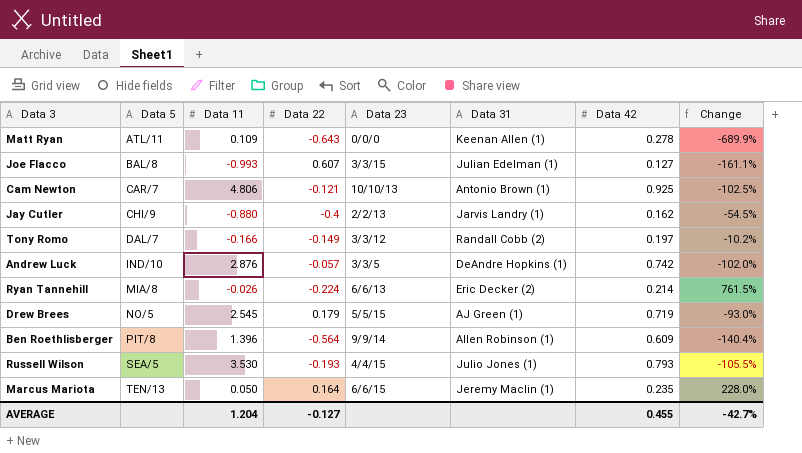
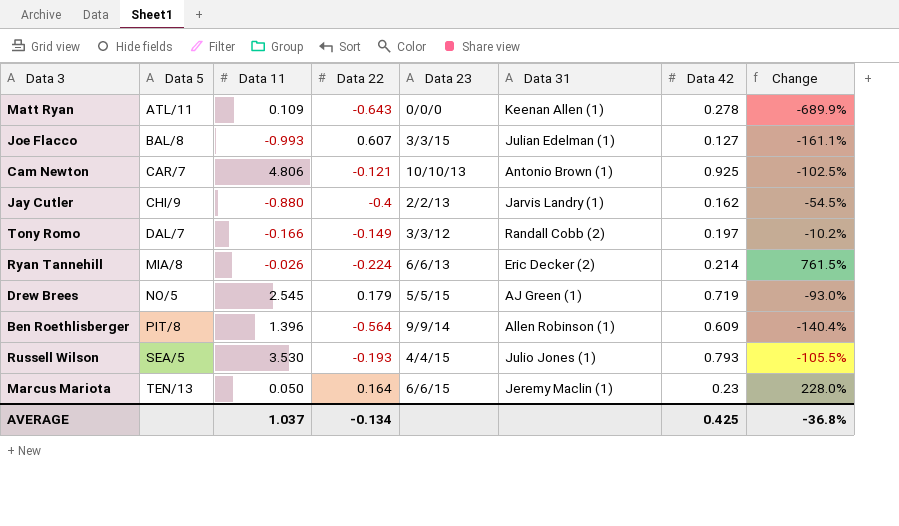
row Andrew Luck: IND/10 | 2.876 | -0.057 | 3/3/5 | DeAndre Hopkins (1) | 0.742 | -102.0% -> none
Marcus Mariota | Data 42: 0.235 -> 0.23
AVERAGE | Data 11: 1.204 -> 1.037
AVERAGE | Data 22: -0.127 -> -0.134
AVERAGE | Data 42: 0.455 -> 0.425
AVERAGE | Change: -42.7% -> -36.8%

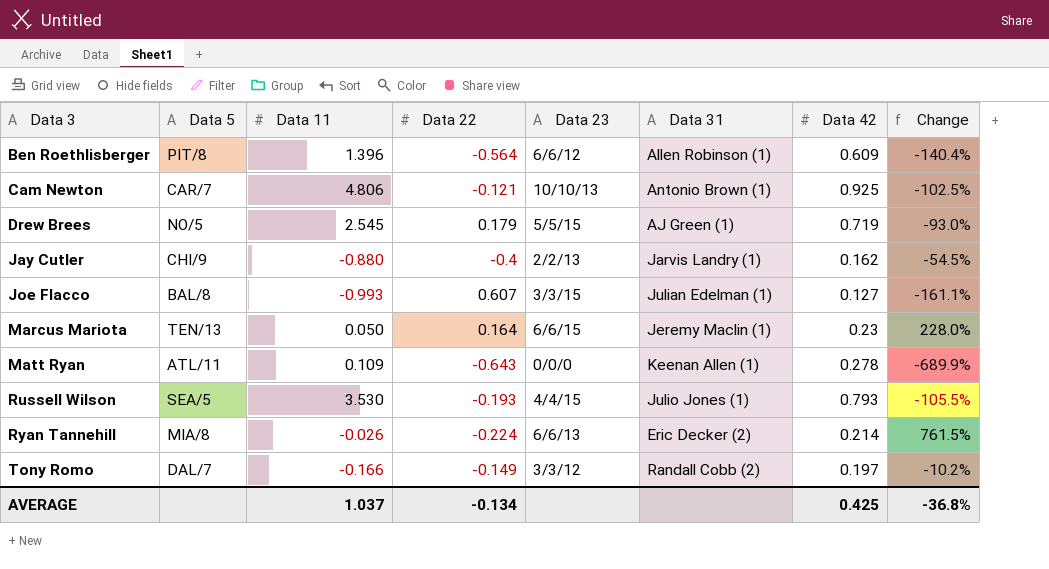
row order: Data 5 ascending -> Data 3 ascending
Ben Roethlisberger | Data 23: 9/9/14 -> 6/6/12

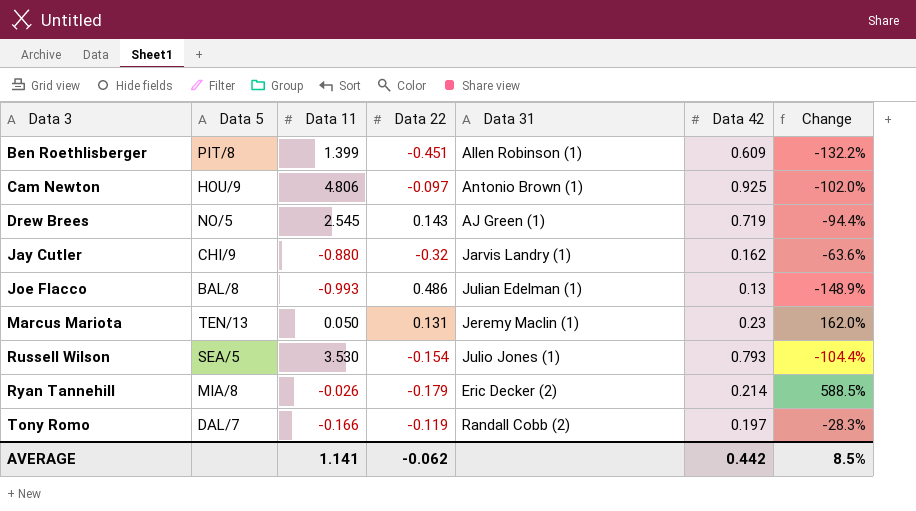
column Data 23 | position: 5 -> none
row Matt Ryan: ATL/11 | 0.109 | -0.643 | 0/0/0 | Keenan Allen (1) | 0.278 | -689.9% -> none
Ben Roethlisberger | Data 11: 1.396 -> 1.399
Ben Roethlisberger | Data 22: -0.564 -> -0.451
Ben Roethlisberger | Change: -140.4% -> -132.2%
Cam Newton | Data 5: CAR/7 -> HOU/9
Cam Newton | Data 22: -0.121 -> -0.097
Cam Newton | Change: -102.5% -> -102.0%
Drew Brees | Data 22: 0.179 -> 0.143
Drew Brees | Change: -93.0% -> -94.4%
Jay Cutler | Data 22: -0.4 -> -0.32
Jay Cutler | Change: -54.5% -> -63.6%
Joe Flacco | Data 22: 0.607 -> 0.486
Joe Flacco | Data 42: 0.127 -> 0.13
Joe Flacco | Change: -161.1% -> -148.9%
Marcus Mariota | Data 22: 0.164 -> 0.131
Marcus Mariota | Change: 228.0% -> 162.0%
Russell Wilson | Data 22: -0.193 -> -0.154
Russell Wilson | Change: -105.5% -> -104.4%
Ryan Tannehill | Data 22: -0.224 -> -0.179
Ryan Tannehill | Change: 761.5% -> 588.5%
Tony Romo | Data 22: -0.149 -> -0.119
Tony Romo | Change: -10.2% -> -28.3%
AVERAGE | Data 11: 1.037 -> 1.141
AVERAGE | Data 22: -0.134 -> -0.062
AVERAGE | Data 42: 0.425 -> 0.442
AVERAGE | Change: -36.8% -> 8.5%

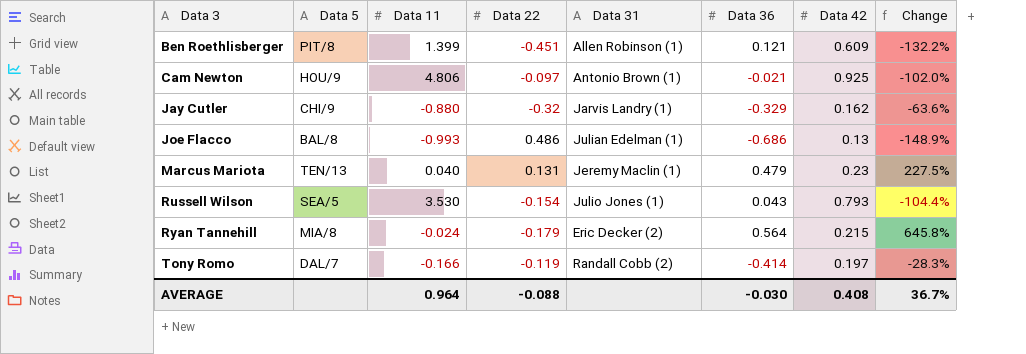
column Data 36 | position: none -> 6
row Drew Brees: NO/5 | 2.545 | 0.143 | AJ Green (1) | 0.719 | -94.4% -> none
Marcus Mariota | Data 11: 0.050 -> 0.040
Marcus Mariota | Change: 162.0% -> 227.5%
Ryan Tannehill | Data 11: -0.026 -> -0.024
Ryan Tannehill | Data 42: 0.214 -> 0.215
Ryan Tannehill | Change: 588.5% -> 645.8%
AVERAGE | Data 11: 1.141 -> 0.964
AVERAGE | Data 22: -0.062 -> -0.088
AVERAGE | Data 42: 0.442 -> 0.408
AVERAGE | Change: 8.5% -> 36.7%

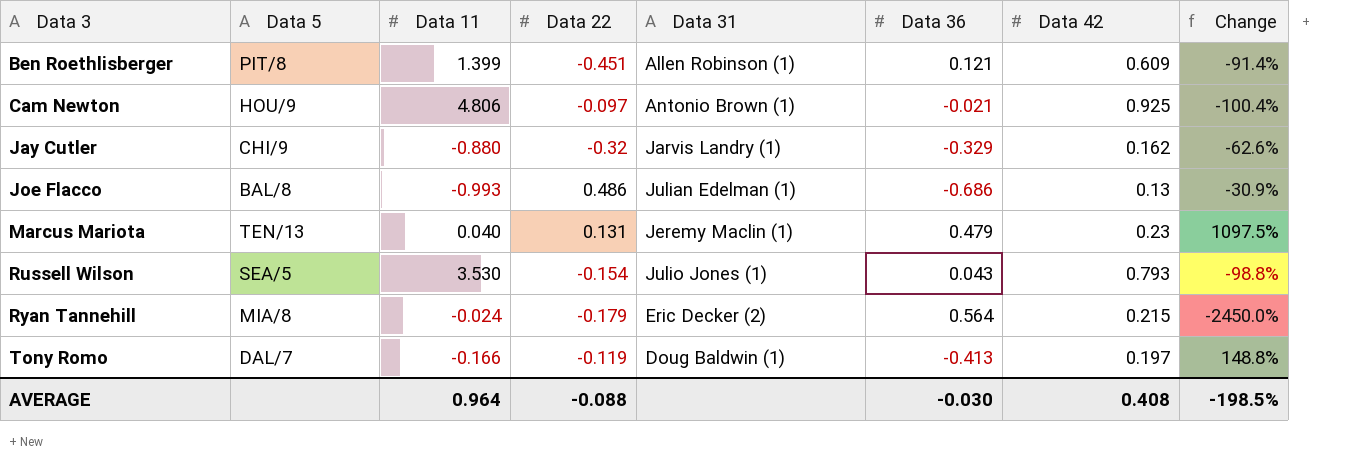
column Change | formula: ([Data 22] - [Data 11]) / [Data 11] -> ([Data 36] - [Data 11]) / [Data 11]
Tony Romo | Data 31: Randall Cobb (2) -> Doug Baldwin (1)
Tony Romo | Data 36: -0.414 -> -0.413
AVERAGE | Change: 36.7% -> -198.5%

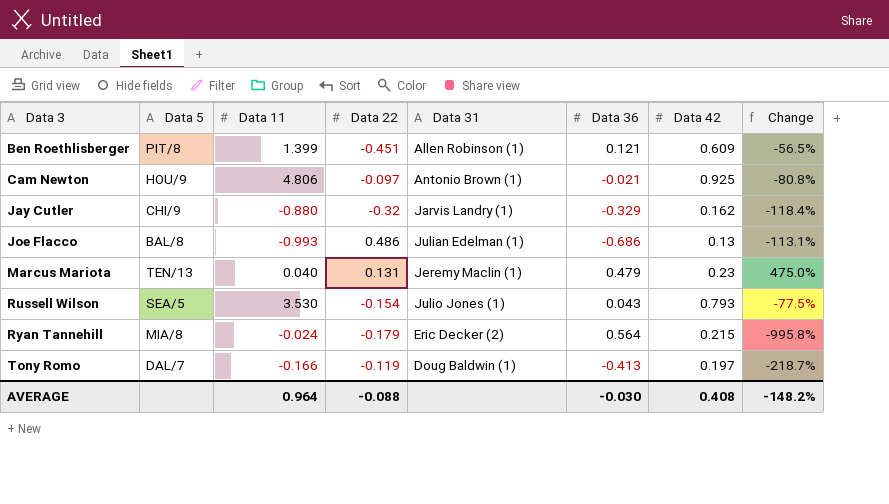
column Change | formula: ([Data 36] - [Data 11]) / [Data 11] -> ([Data 42] - [Data 11]) / [Data 11]
AVERAGE | Change: -198.5% -> -148.2%

